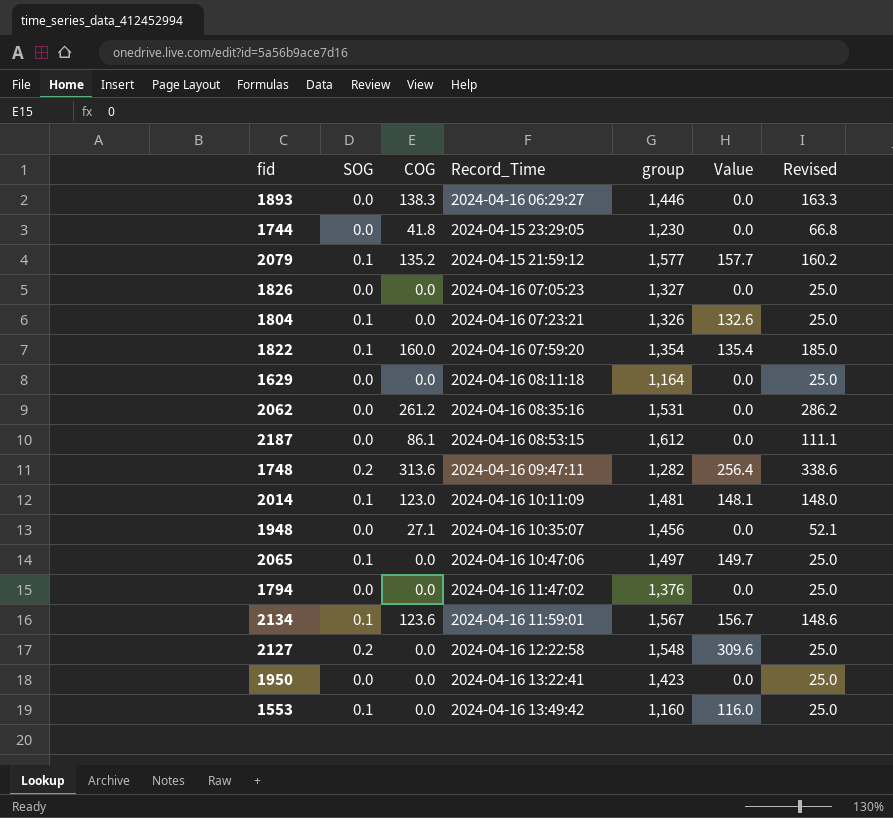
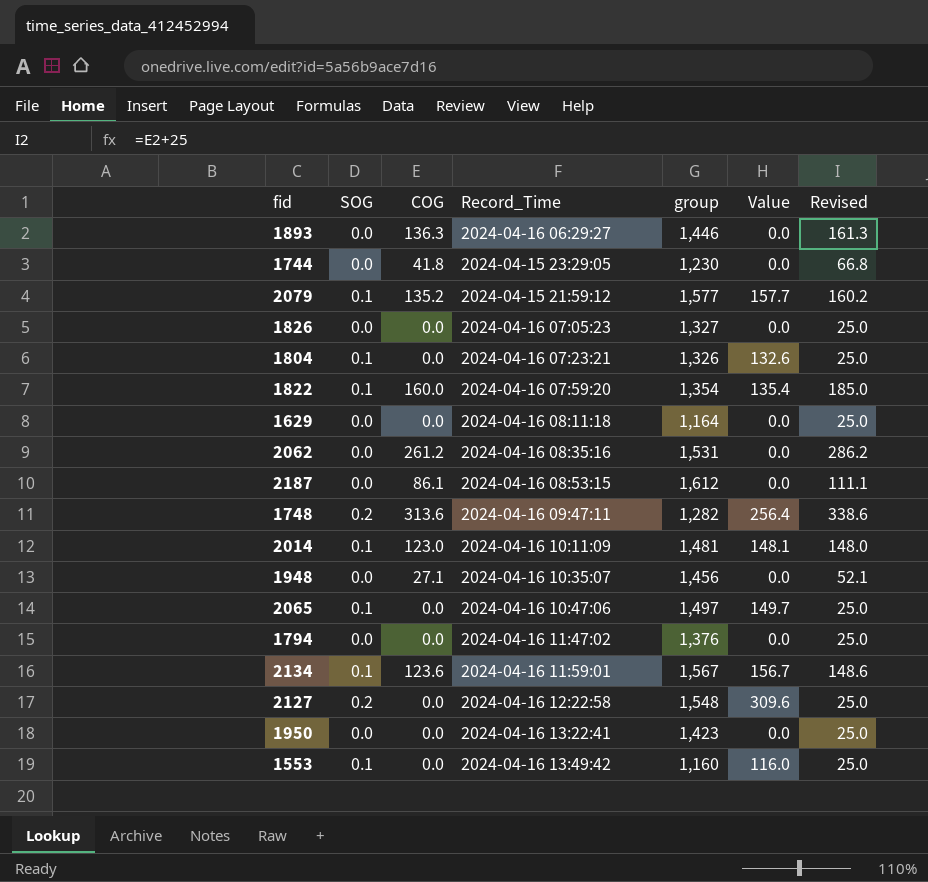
1893 | COG: 138.3 -> 136.3
1893 | Revised: 163.3 -> 161.3

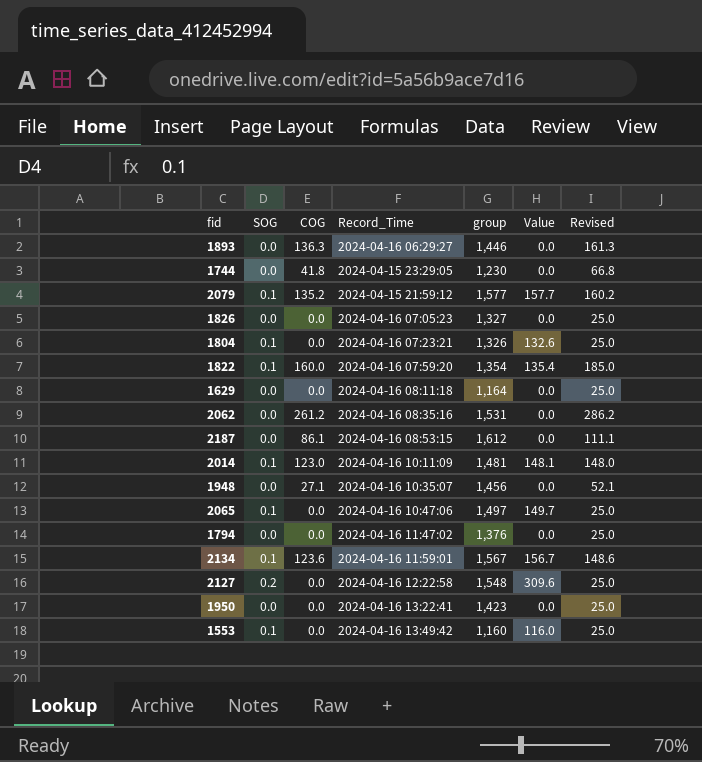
row 1748: 0.2 | 313.6 | 2024-04-16 09:47:11 | 1,282 | 256.4 | 338.6 -> none

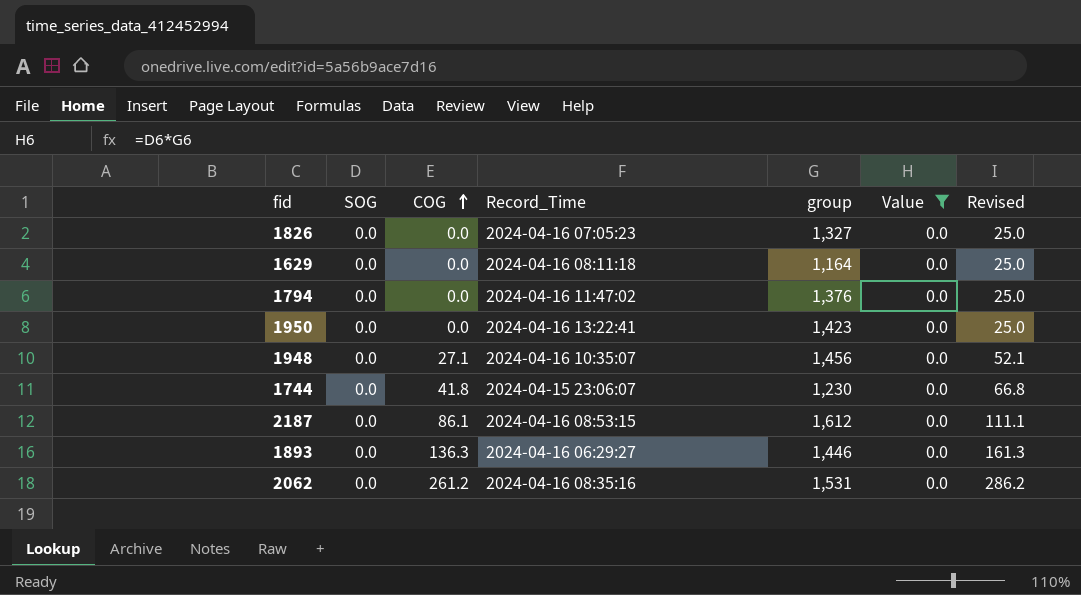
filter: none -> Value = 0.0
row order: none -> COG ascending
1744 | Record_Time: 2024-04-15 23:29:05 -> 2024-04-15 23:06:07

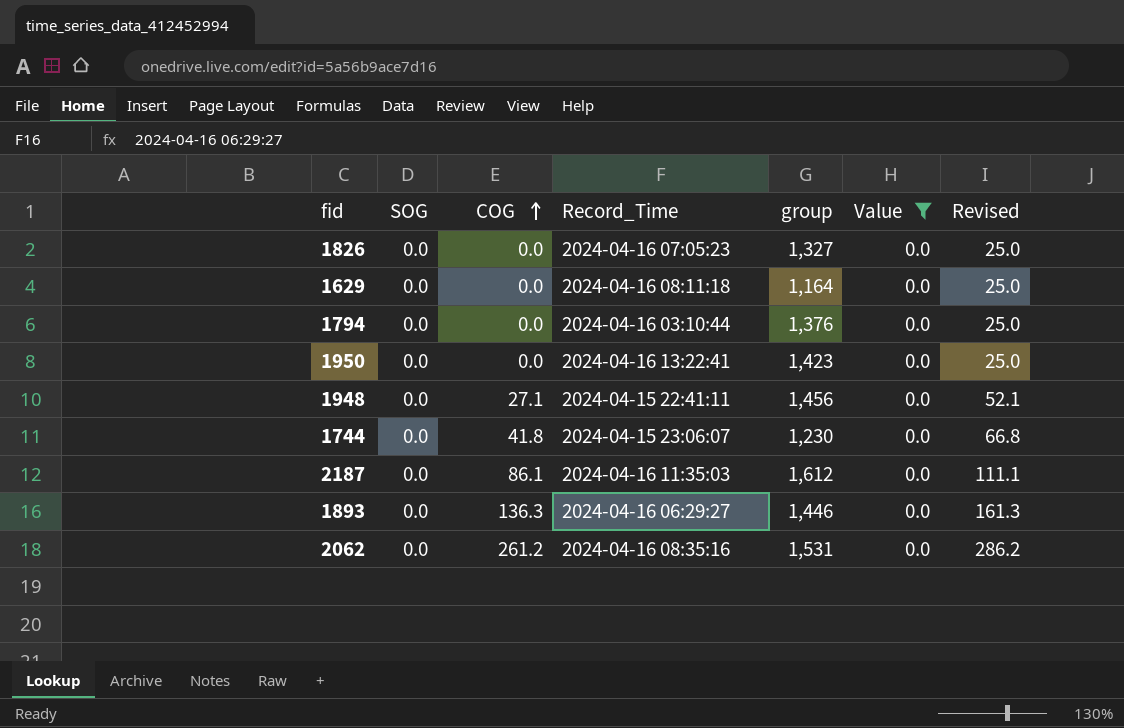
1794 | Record_Time: 2024-04-16 11:47:02 -> 2024-04-16 03:10:44
1948 | Record_Time: 2024-04-16 10:35:07 -> 2024-04-15 22:41:11
2187 | Record_Time: 2024-04-16 08:53:15 -> 2024-04-16 11:35:03

